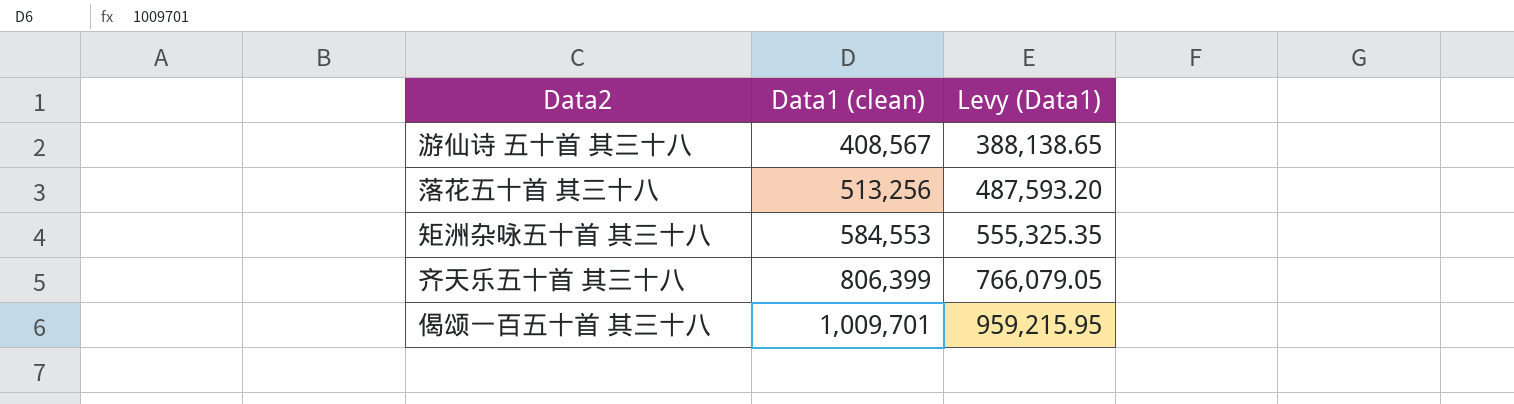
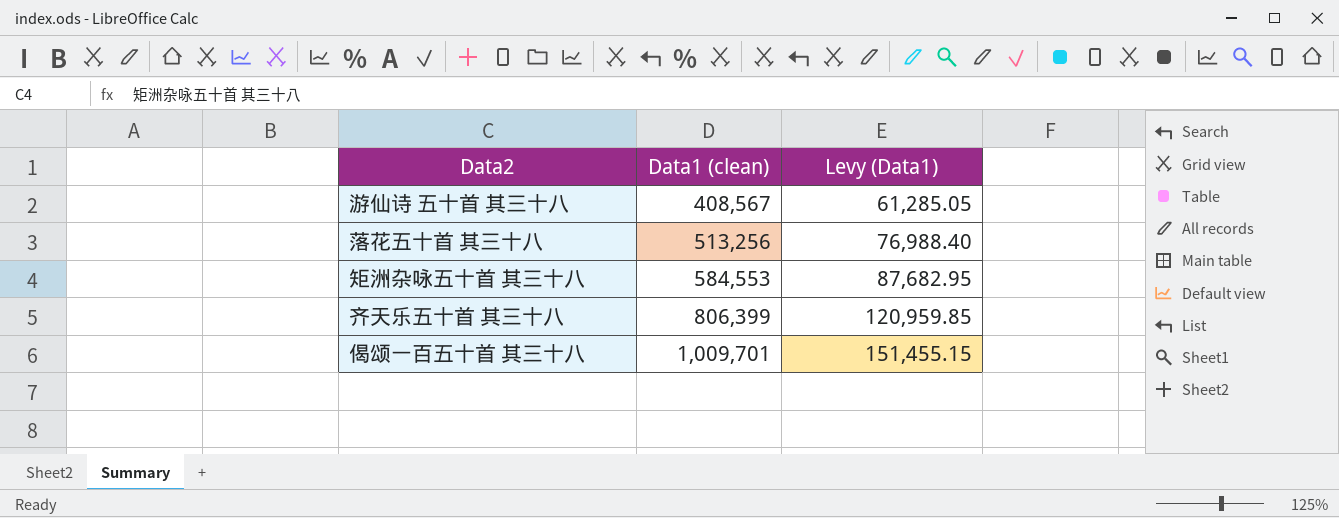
column Levy (Data1) | formula: [Data1 (clean)] * 0.95 -> [Data1 (clean)] * 0.15

